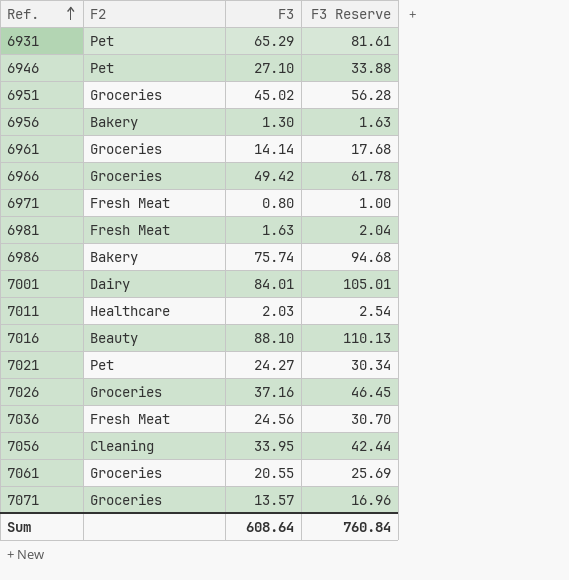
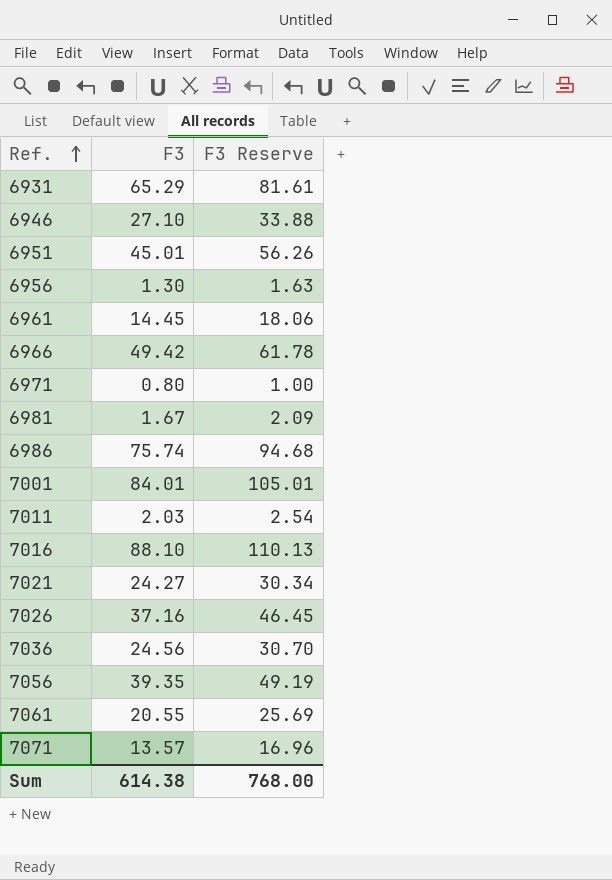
column F2 | position: 2 -> none
6951 | F3: 45.02 -> 45.01
6951 | F3 Reserve: 56.28 -> 56.26
6961 | F3: 14.14 -> 14.45
6961 | F3 Reserve: 17.68 -> 18.06
6981 | F3: 1.63 -> 1.67
6981 | F3 Reserve: 2.04 -> 2.09
7056 | F3: 33.95 -> 39.35
7056 | F3 Reserve: 42.44 -> 49.19
Sum | F3: 608.64 -> 614.38
Sum | F3 Reserve: 760.84 -> 768.00

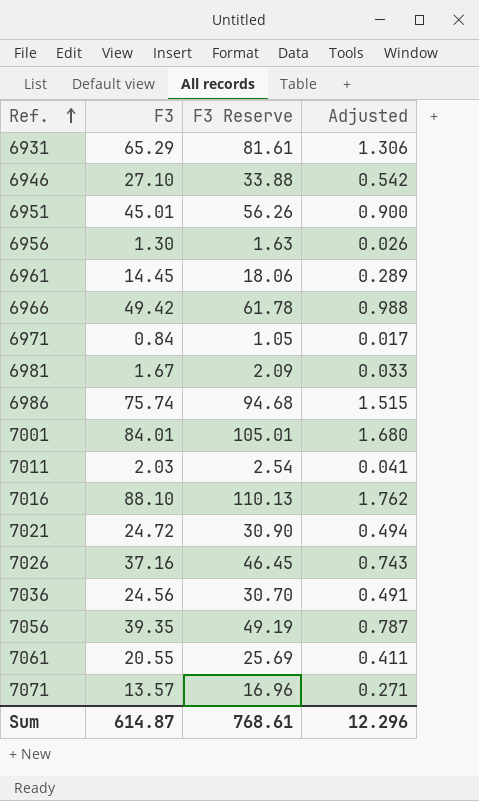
column Adjusted | formula: none -> [F3] * 0.02
6971 | F3: 0.80 -> 0.84
6971 | F3 Reserve: 1.00 -> 1.05
7021 | F3: 24.27 -> 24.72
7021 | F3 Reserve: 30.34 -> 30.90
Sum | F3: 614.38 -> 614.87
Sum | F3 Reserve: 768.00 -> 768.61

